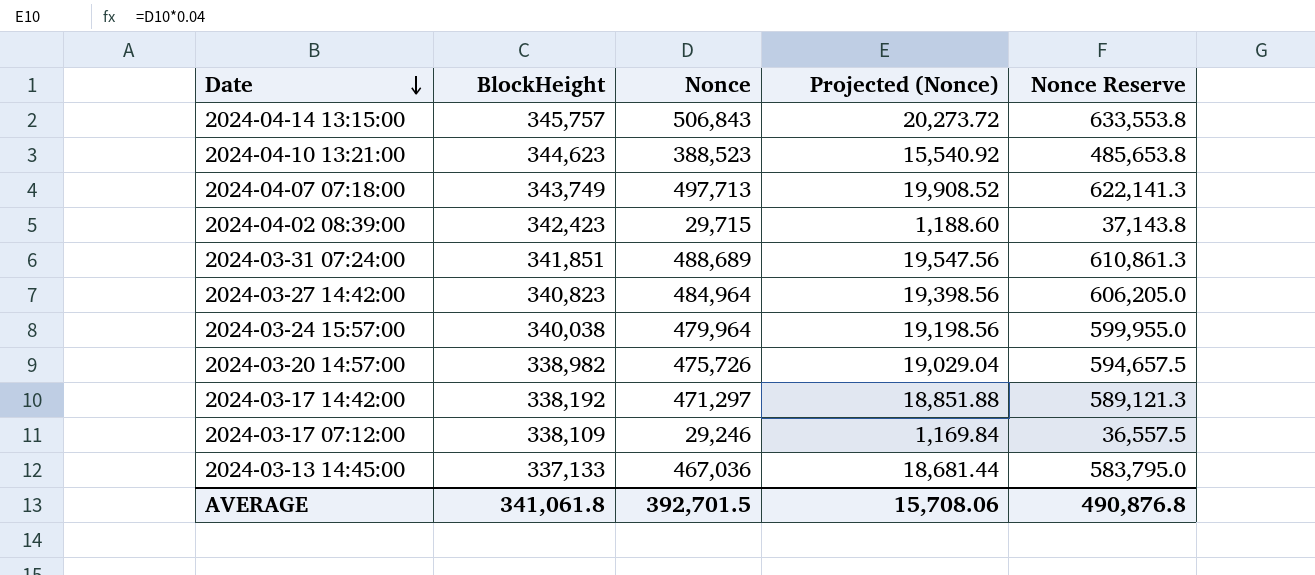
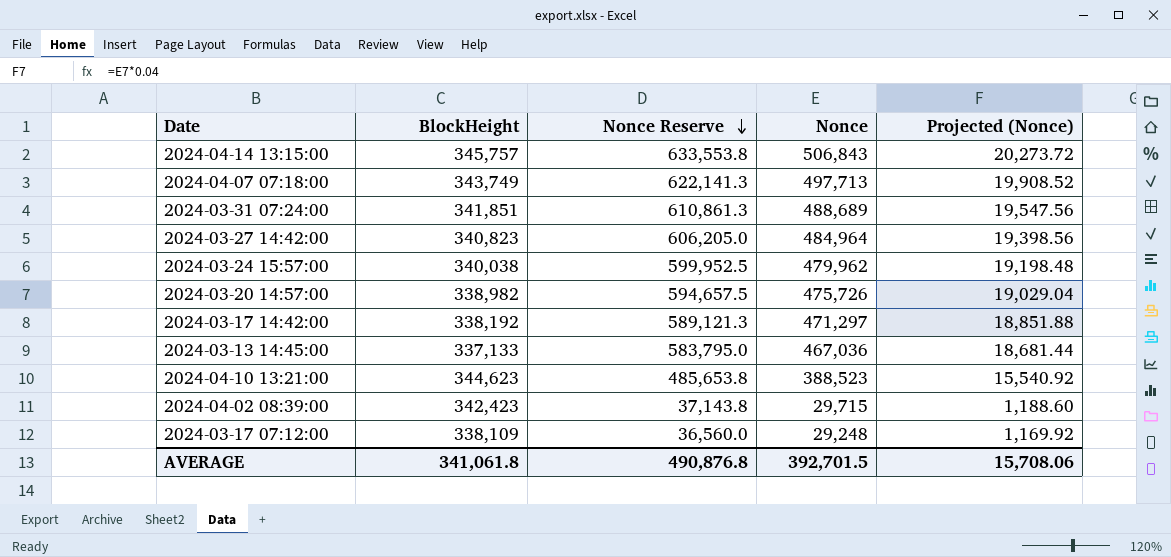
row order: Date descending -> Nonce Reserve descending
column Nonce Reserve | position: 5 -> 3
2024-03-24 15:57:00 | Nonce Reserve: 599,955.0 -> 599,952.5
2024-03-24 15:57:00 | Nonce: 479,964 -> 479,962
2024-03-24 15:57:00 | Projected (Nonce): 19,198.56 -> 19,198.48
2024-03-17 07:12:00 | Nonce Reserve: 36,557.5 -> 36,560.0
2024-03-17 07:12:00 | Nonce: 29,246 -> 29,248
2024-03-17 07:12:00 | Projected (Nonce): 1,169.84 -> 1,169.92

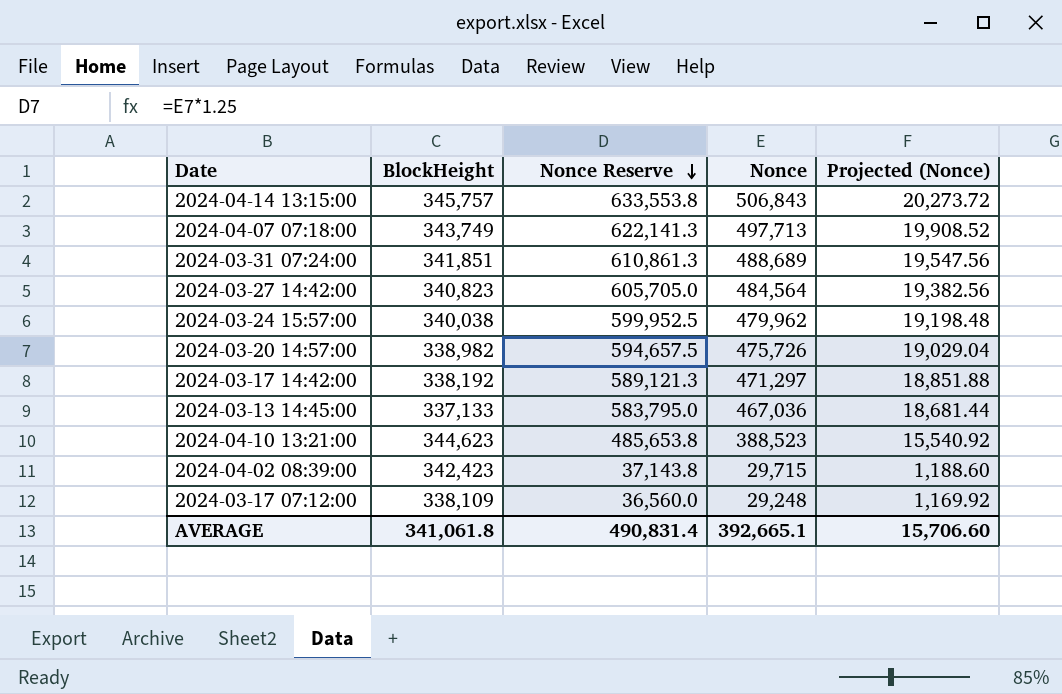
2024-03-27 14:42:00 | Nonce Reserve: 606,205.0 -> 605,705.0
2024-03-27 14:42:00 | Nonce: 484,964 -> 484,564
2024-03-27 14:42:00 | Projected (Nonce): 19,398.56 -> 19,382.56
AVERAGE | Nonce Reserve: 490,876.8 -> 490,831.4
AVERAGE | Nonce: 392,701.5 -> 392,665.1
AVERAGE | Projected (Nonce): 15,708.06 -> 15,706.60

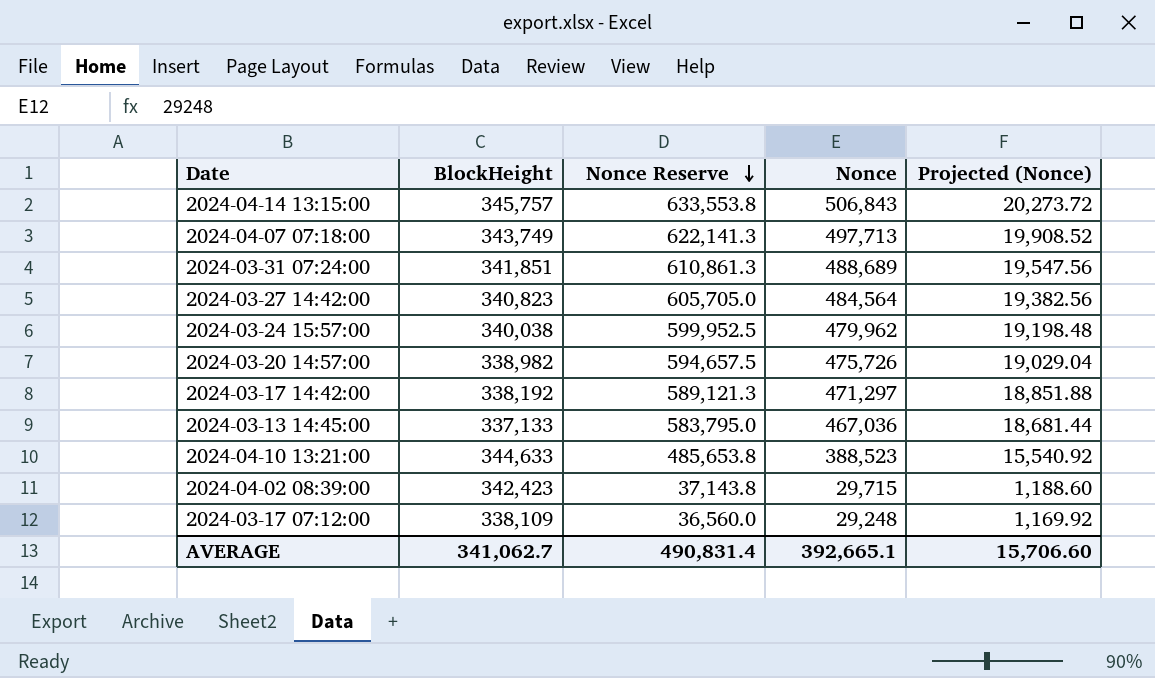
2024-04-10 13:21:00 | BlockHeight: 344,623 -> 344,633
AVERAGE | BlockHeight: 341,061.8 -> 341,062.7

